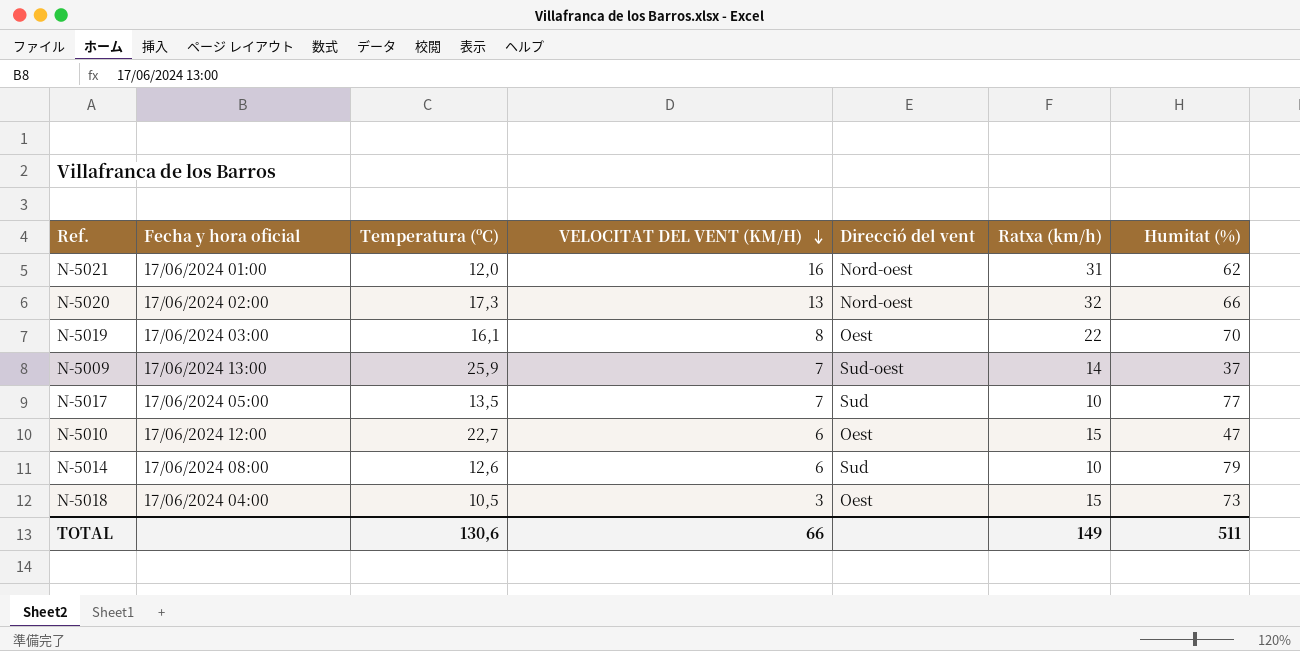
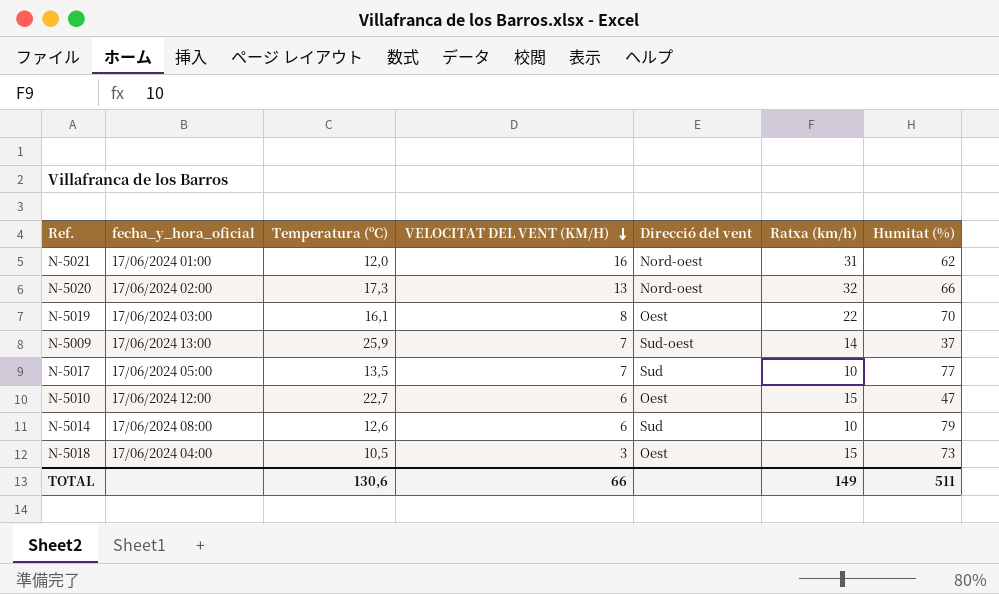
column name: Fecha y hora oficial -> fecha_y_hora_oficial

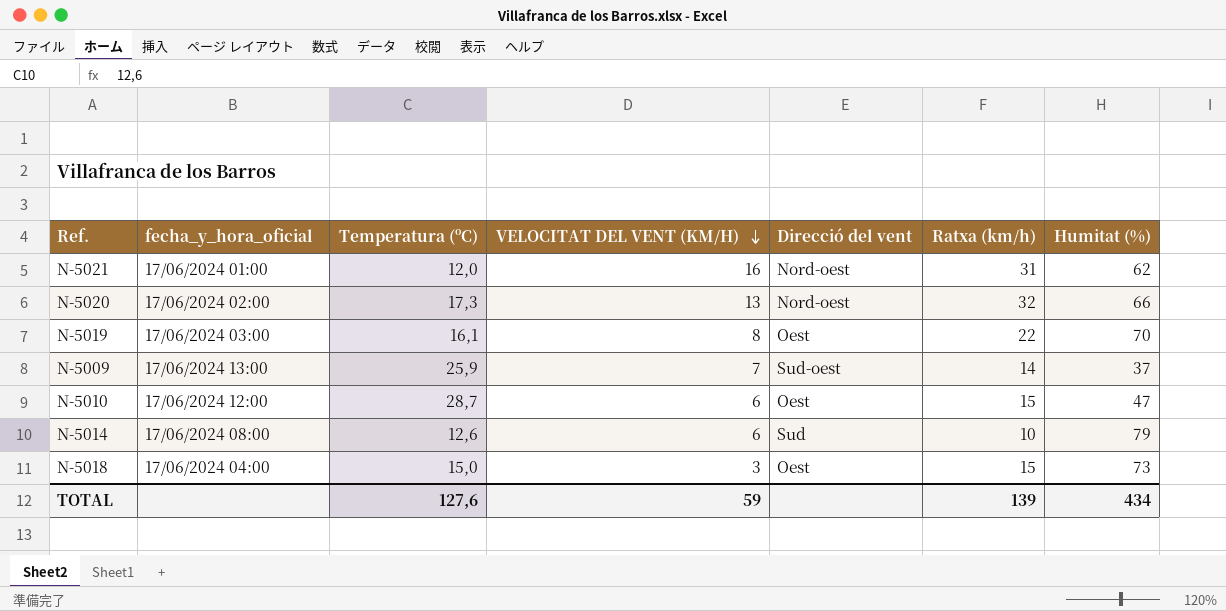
row N-5017: 17/06/2024 05:00 | 13,5 | 7 | Sud | 10 | 77 -> none
N-5010 | Temperatura (ºC): 22,7 -> 28,7
N-5018 | Temperatura (ºC): 10,5 -> 15,0
TOTAL | Temperatura (ºC): 130,6 -> 127,6
TOTAL | VELOCITAT DEL VENT (KM/H): 66 -> 59
TOTAL | Ratxa (km/h): 149 -> 139
TOTAL | Humitat (%): 511 -> 434

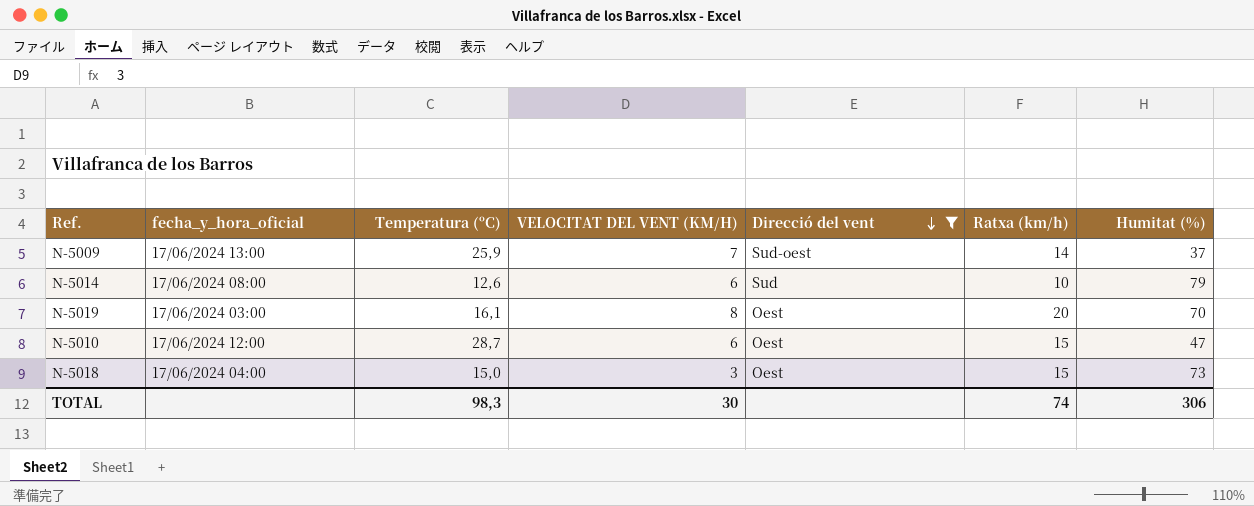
filter: none -> Direcció del vent != Nord-oest
row order: VELOCITAT DEL VENT (KM/H) descending -> Direcció del vent descending
N-5019 | Ratxa (km/h): 22 -> 20
TOTAL | Temperatura (ºC): 127,6 -> 98,3
TOTAL | VELOCITAT DEL VENT (KM/H): 59 -> 30
TOTAL | Ratxa (km/h): 139 -> 74
TOTAL | Humitat (%): 434 -> 306

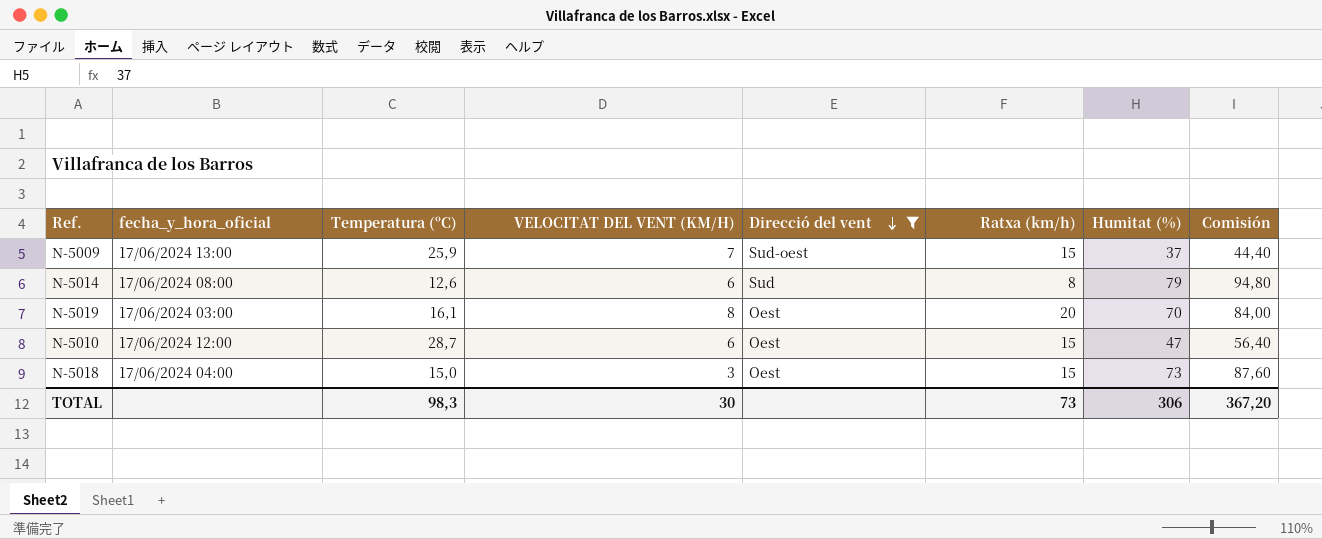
column Comisión | formula: none -> [Humitat (%)] * 1,2
N-5009 | Ratxa (km/h): 14 -> 15
N-5014 | Ratxa (km/h): 10 -> 8
TOTAL | Ratxa (km/h): 74 -> 73

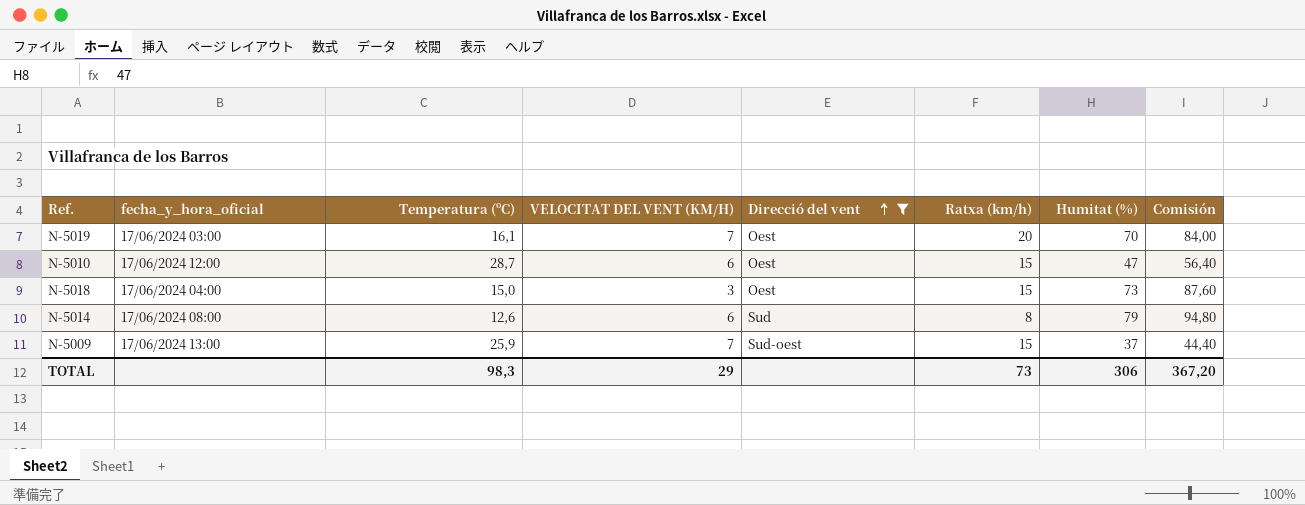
row order: Direcció del vent descending -> Direcció del vent ascending
N-5019 | VELOCITAT DEL VENT (KM/H): 8 -> 7
TOTAL | VELOCITAT DEL VENT (KM/H): 30 -> 29

